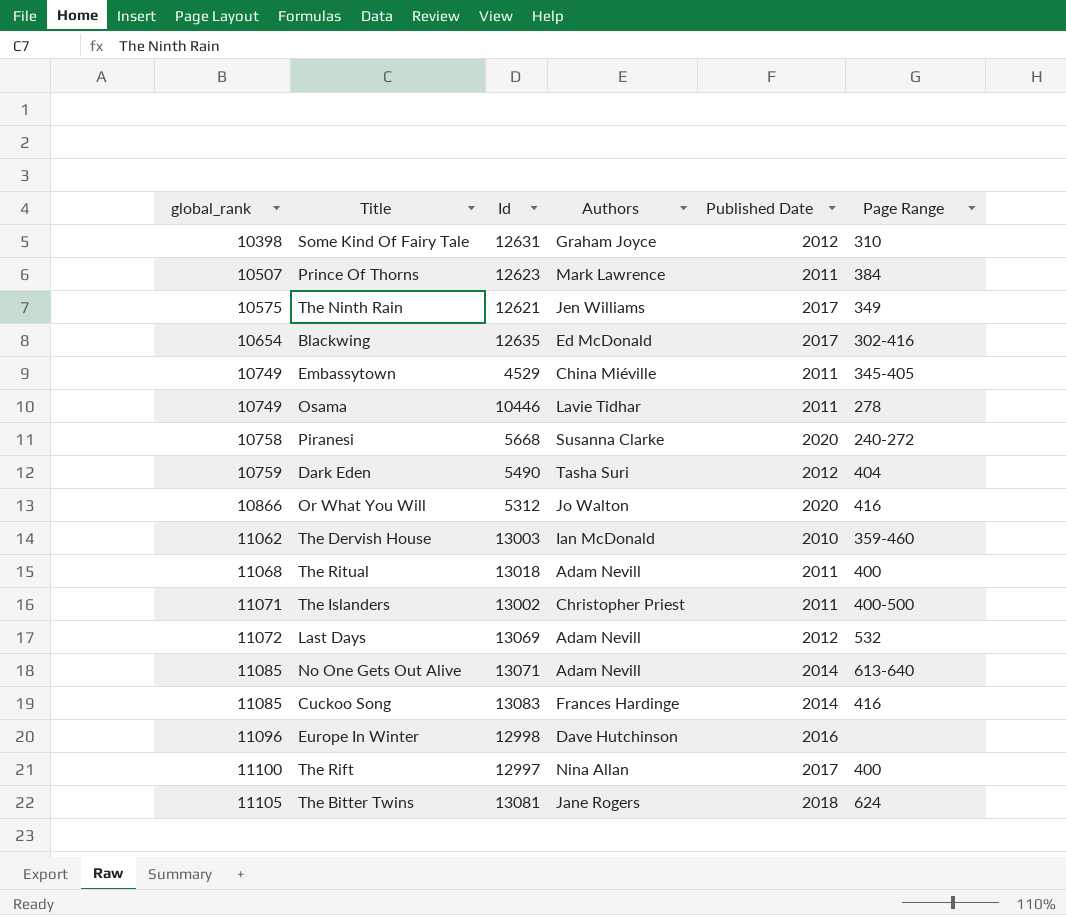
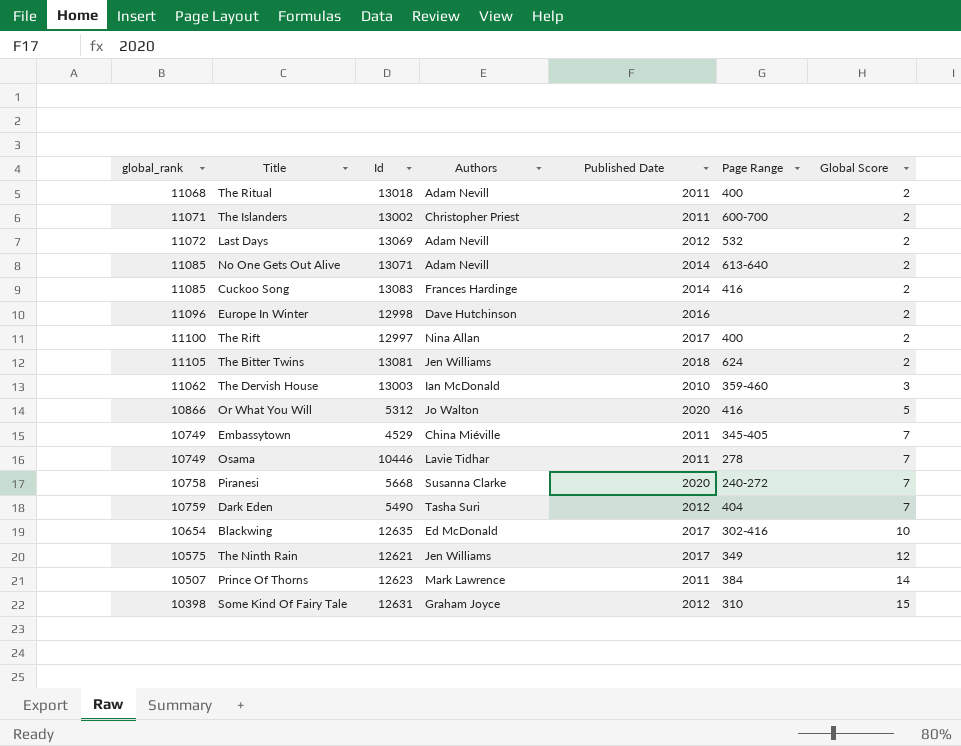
row order: global_rank ascending -> Global Score ascending
column Global Score | position: none -> 7
The Islanders | Page Range: 400-500 -> 600-700
The Bitter Twins | Authors: Jane Rogers -> Jen Williams

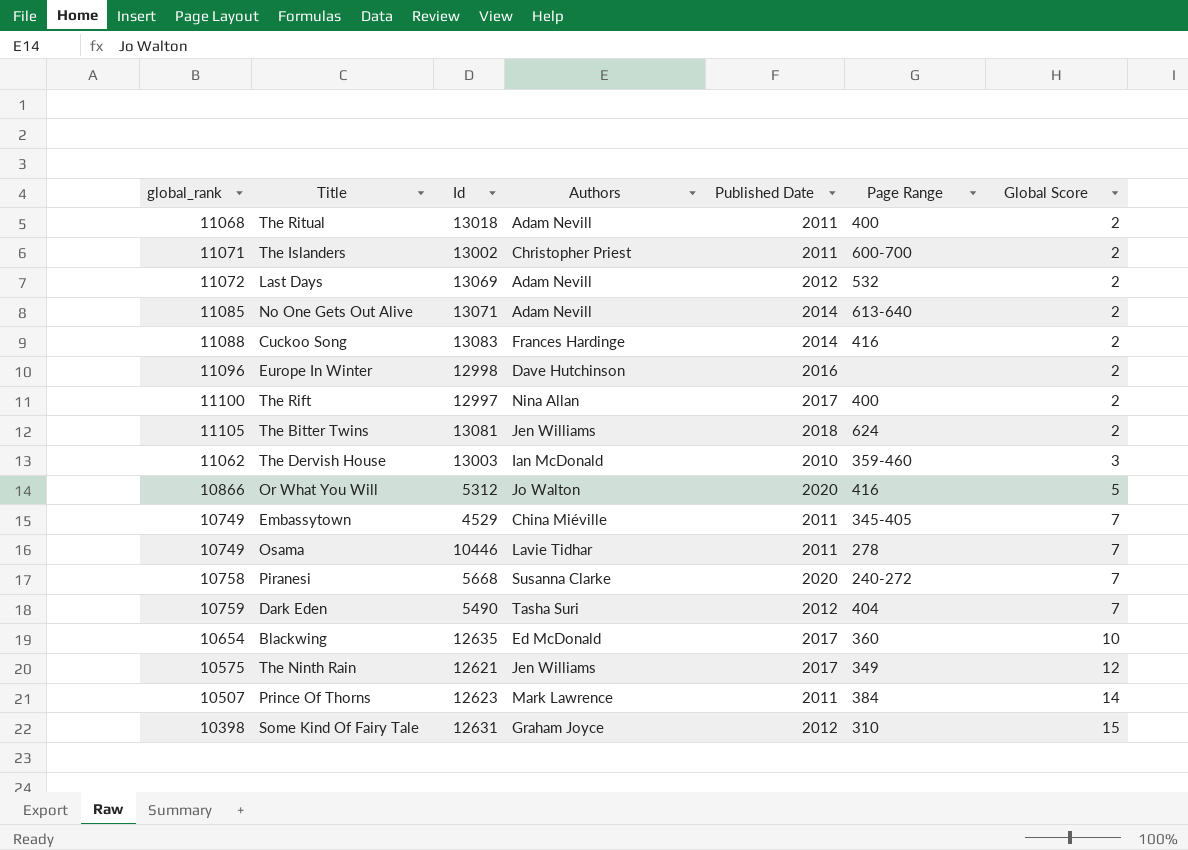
Cuckoo Song | global_rank: 11085 -> 11088
Blackwing | Page Range: 302-416 -> 360

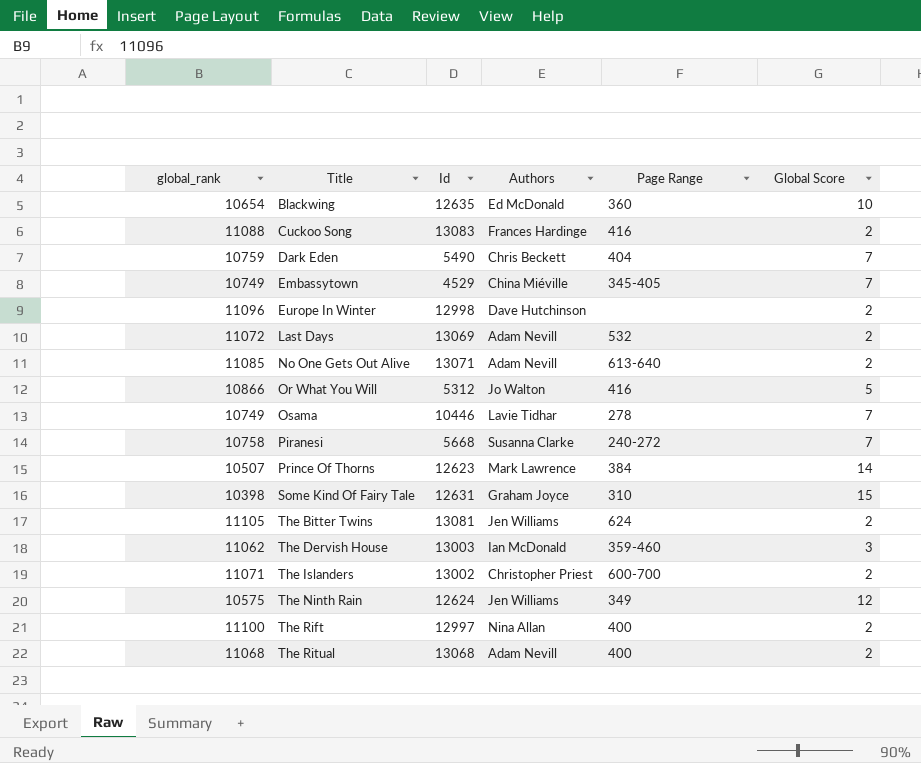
row order: Global Score ascending -> Title ascending
column Published Date | position: 5 -> none
Dark Eden | Authors: Tasha Suri -> Chris Beckett
The Ninth Rain | Id: 12621 -> 12624
The Ritual | Id: 13018 -> 13068

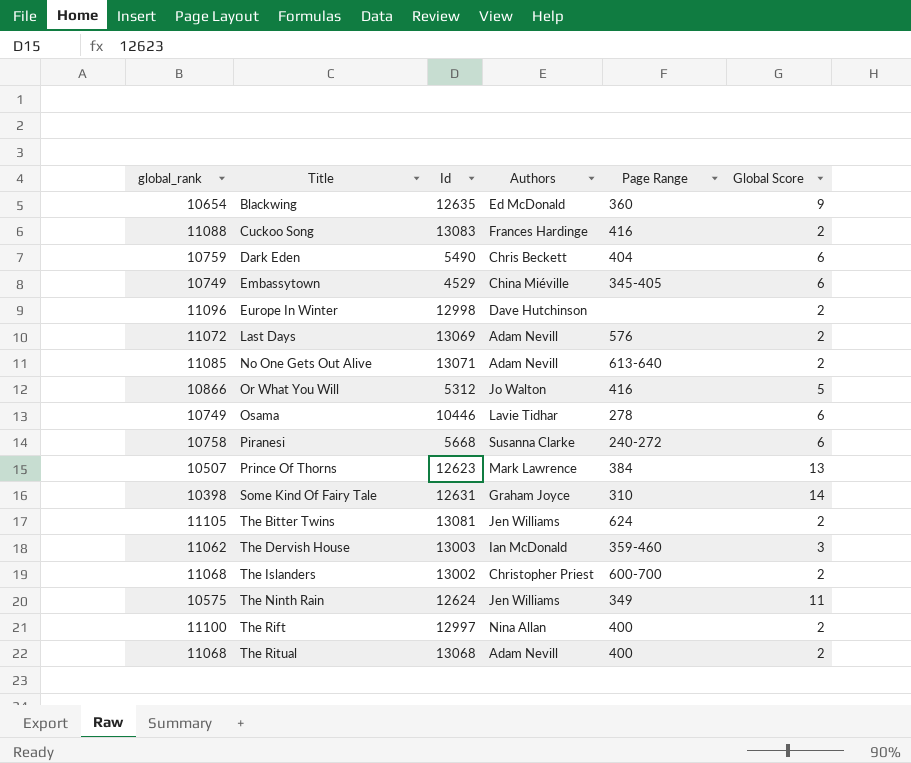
Blackwing | Global Score: 10 -> 9
Dark Eden | Global Score: 7 -> 6
Embassytown | Global Score: 7 -> 6
Last Days | Page Range: 532 -> 576
Osama | Global Score: 7 -> 6
Piranesi | Global Score: 7 -> 6
Prince Of Thorns | Global Score: 14 -> 13
Some Kind Of Fairy Tale | Global Score: 15 -> 14
The Islanders | global_rank: 11071 -> 11068
The Ninth Rain | Global Score: 12 -> 11

